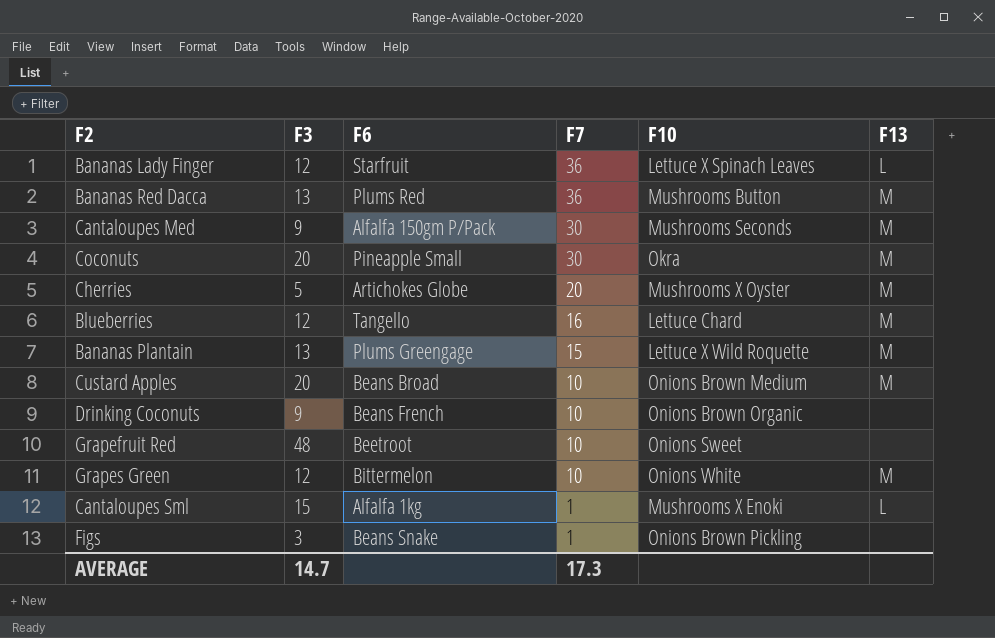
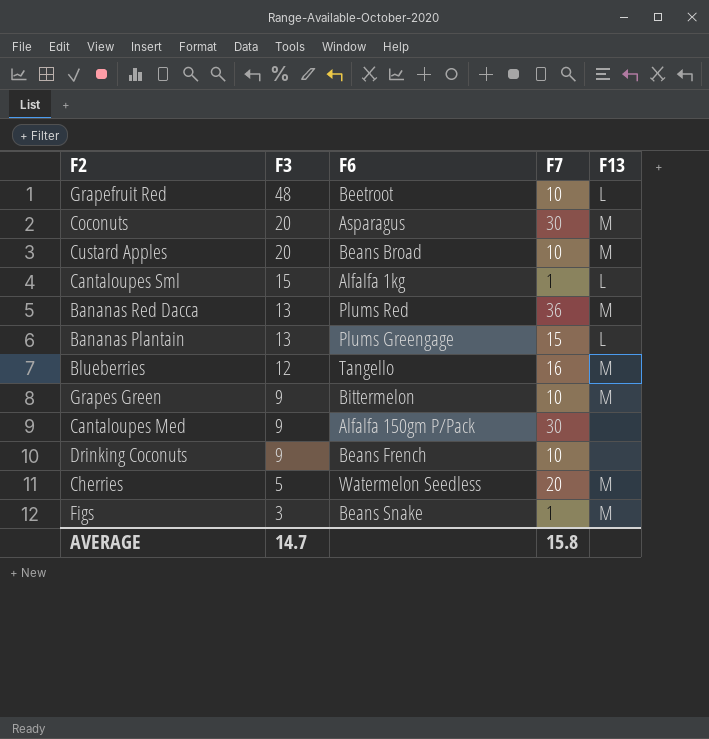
row order: F7 descending -> F3 descending
column F10 | position: 5 -> none
row Bananas Lady Finger: 12 | Starfruit | 36 | Lettuce X Spinach Leaves | L -> none
Grapefruit Red | F13: none -> L
Coconuts | F6: Pineapple Small -> Asparagus
Bananas Plantain | F13: M -> L
Grapes Green | F3: 12 -> 9
Cantaloupes Med | F13: M -> none
Cherries | F6: Artichokes Globe -> Watermelon Seedless
Figs | F13: none -> M
AVERAGE | F7: 17.3 -> 15.8

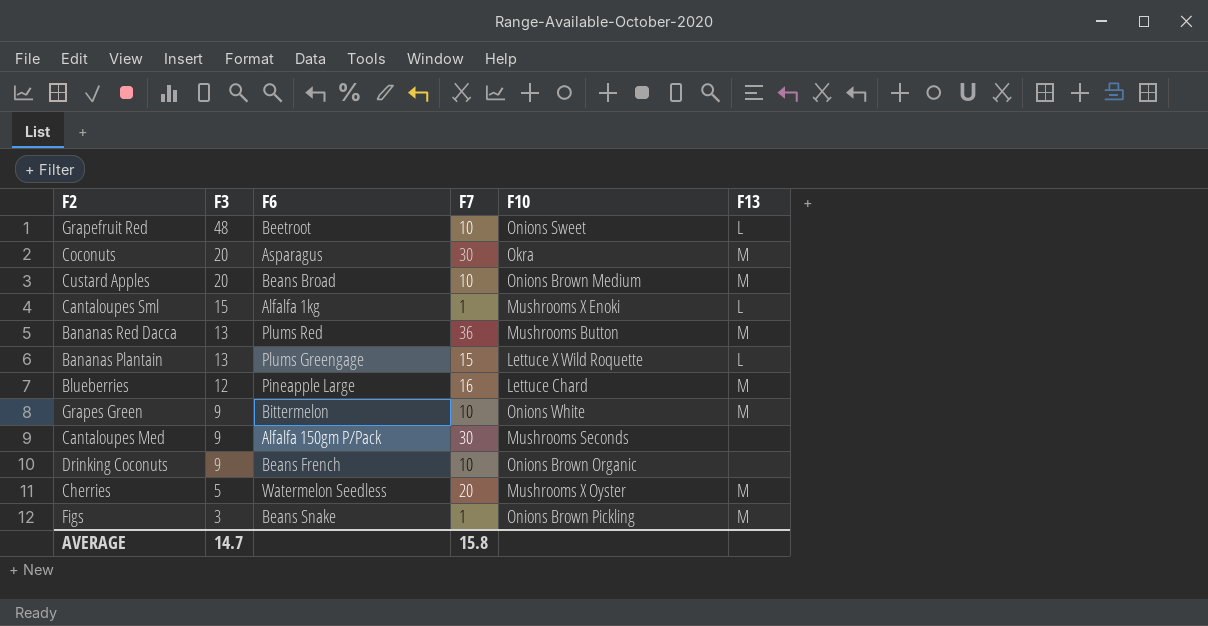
column F10 | position: none -> 5
Blueberries | F6: Tangello -> Pineapple Large

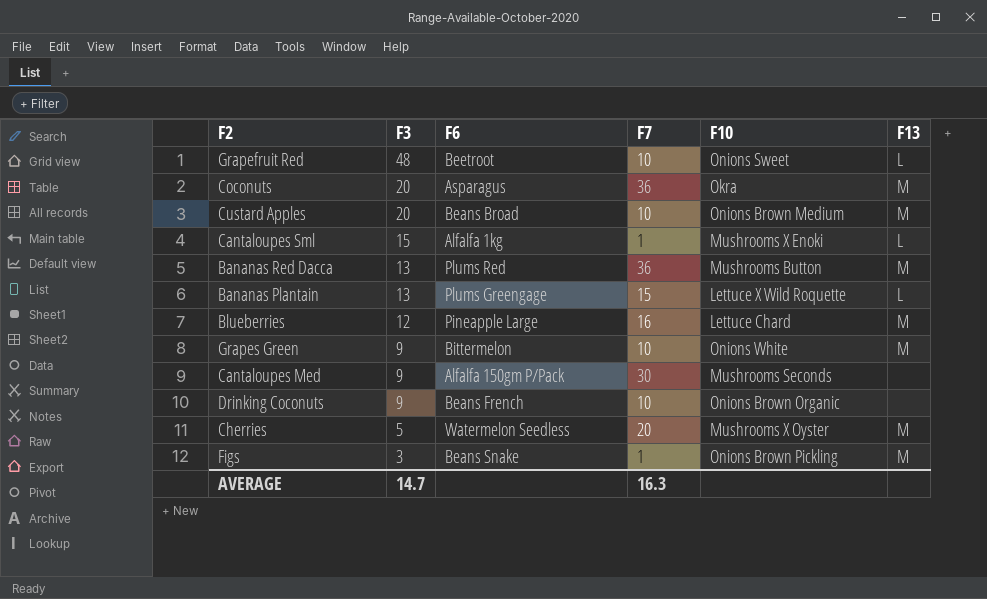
Coconuts | F7: 30 -> 36
AVERAGE | F7: 15.8 -> 16.3

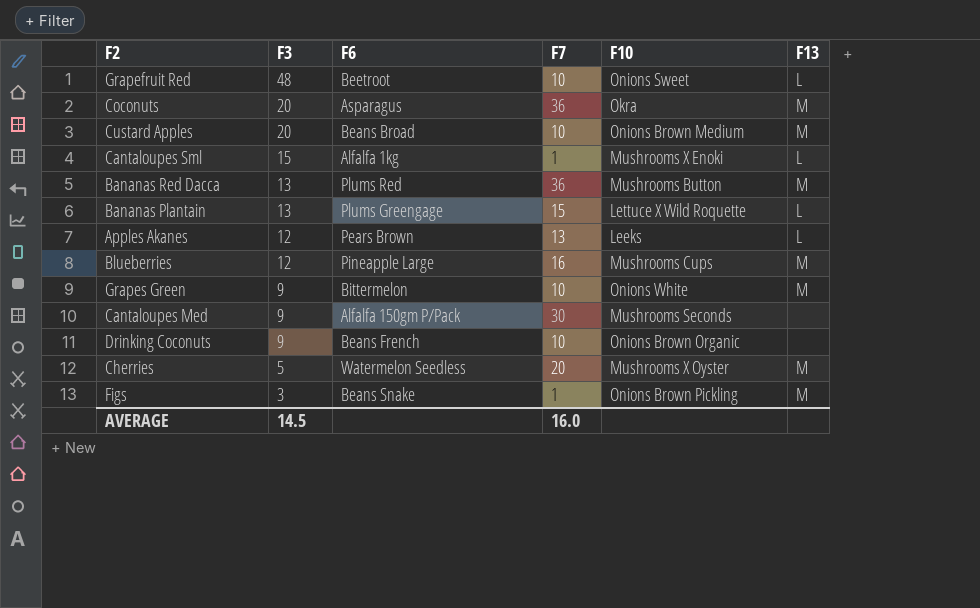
row Apples Akanes: none -> 12 | Pears Brown | 13 | Leeks | L
Blueberries | F10: Lettuce Chard -> Mushrooms Cups
AVERAGE | F3: 14.7 -> 14.5
AVERAGE | F7: 16.3 -> 16.0

